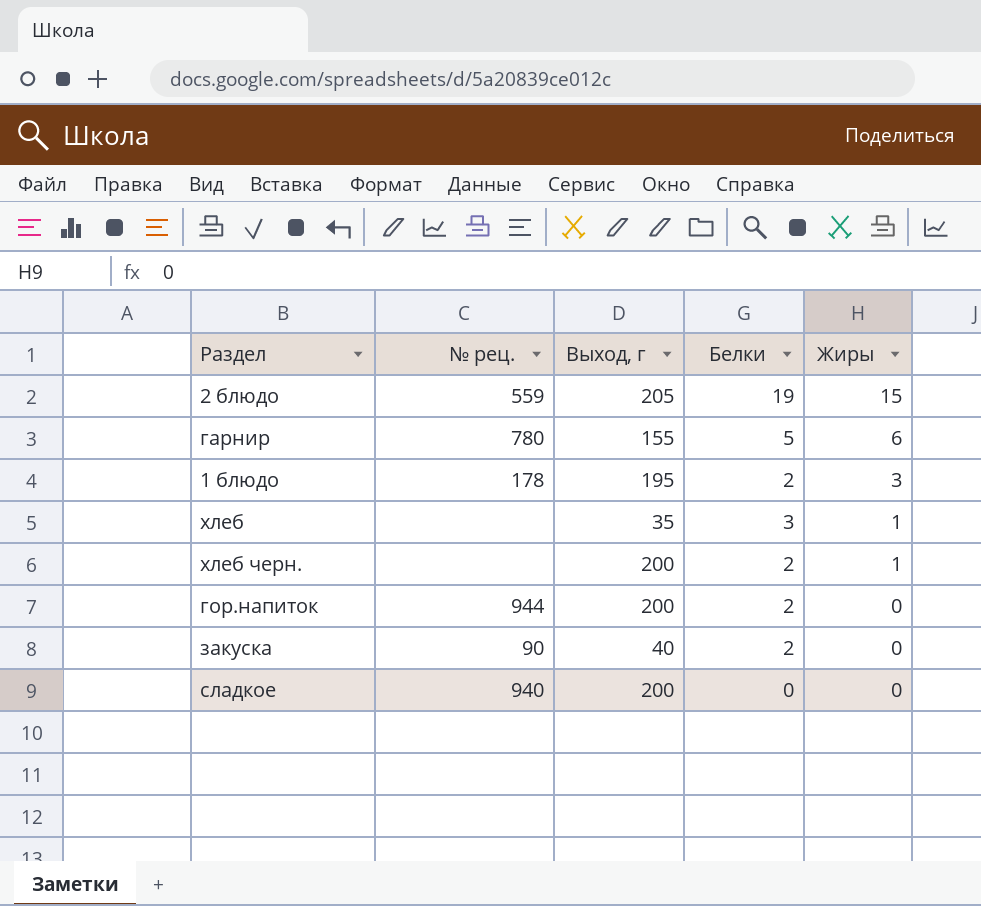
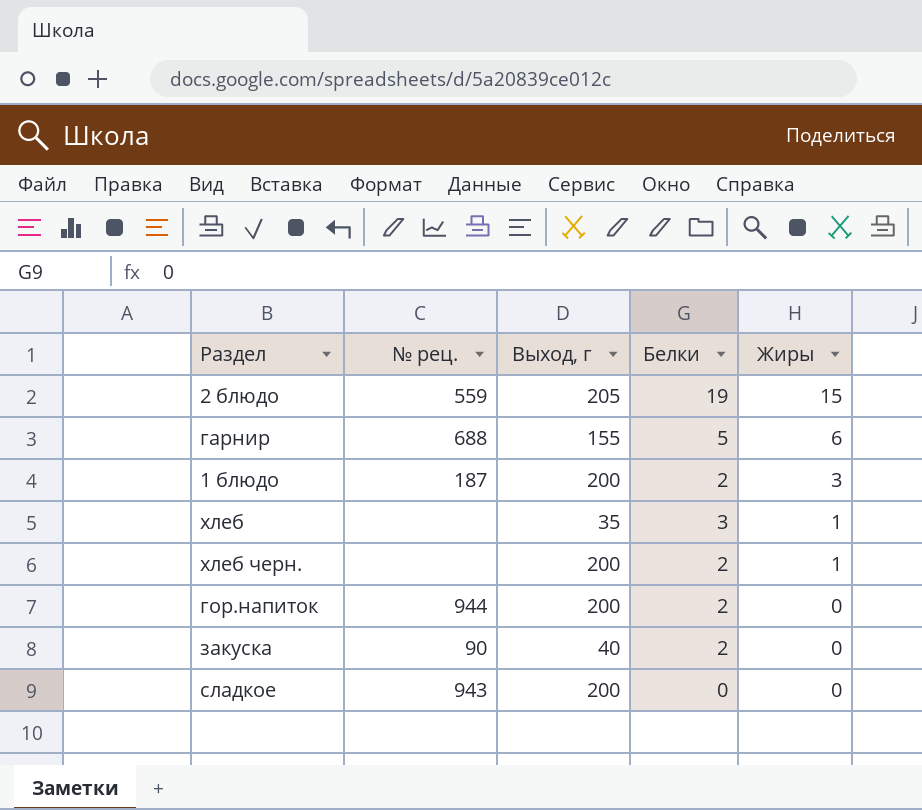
гарнир | № рец.: 780 -> 688
1 блюдо | № рец.: 178 -> 187
1 блюдо | Выход, г: 195 -> 200
сладкое | № рец.: 940 -> 943

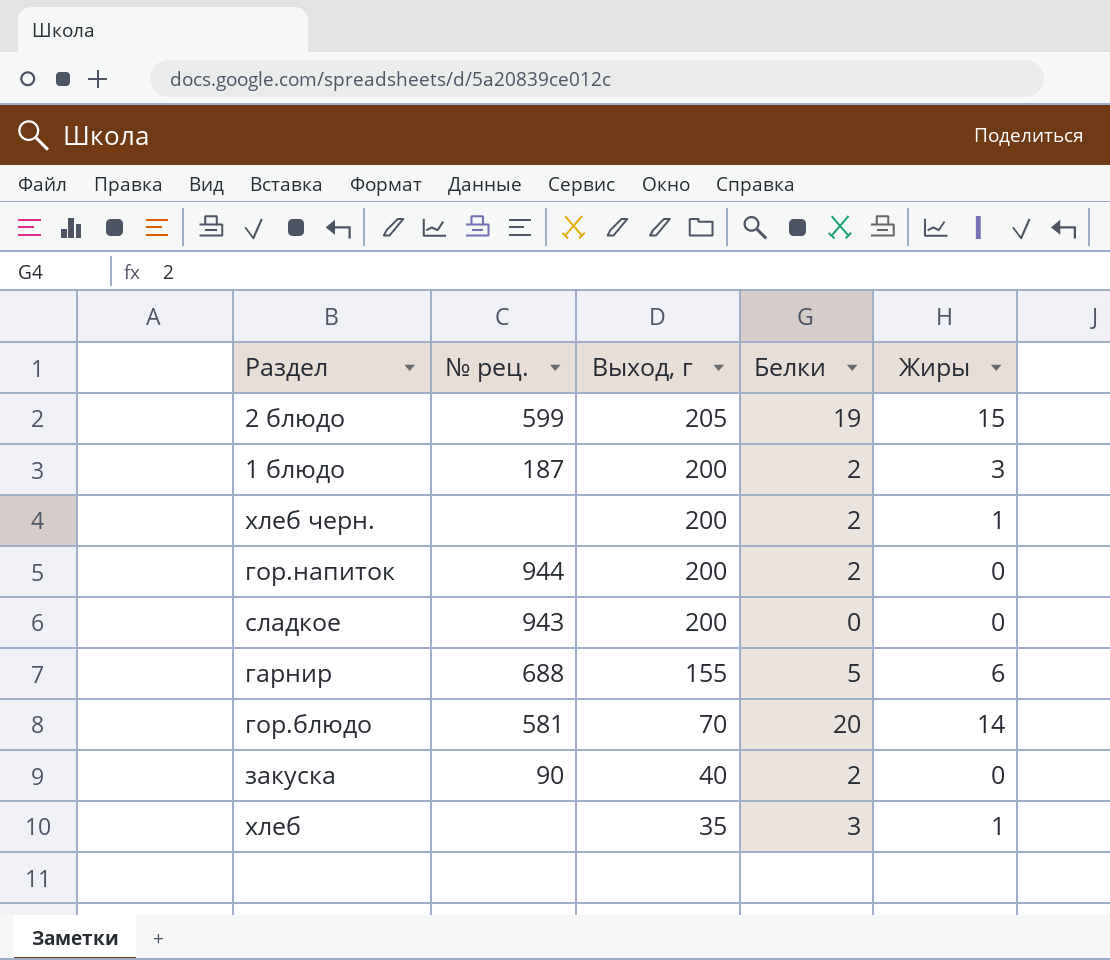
row order: Жиры descending -> Выход, г descending
2 блюдо | № рец.: 559 -> 599
row гор.блюдо: none -> 581 | 70 | 20 | 14

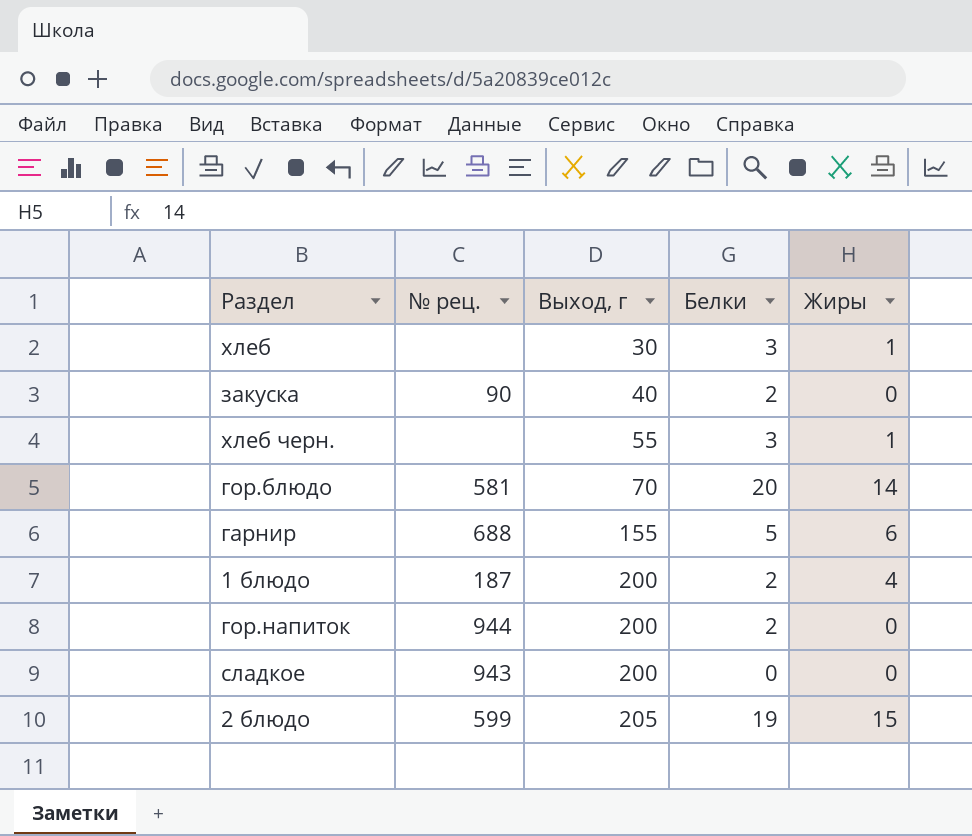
row order: Выход, г descending -> Выход, г ascending
хлеб | Выход, г: 35 -> 30
хлеб черн. | Выход, г: 200 -> 55
хлеб черн. | Белки: 2 -> 3
1 блюдо | Жиры: 3 -> 4

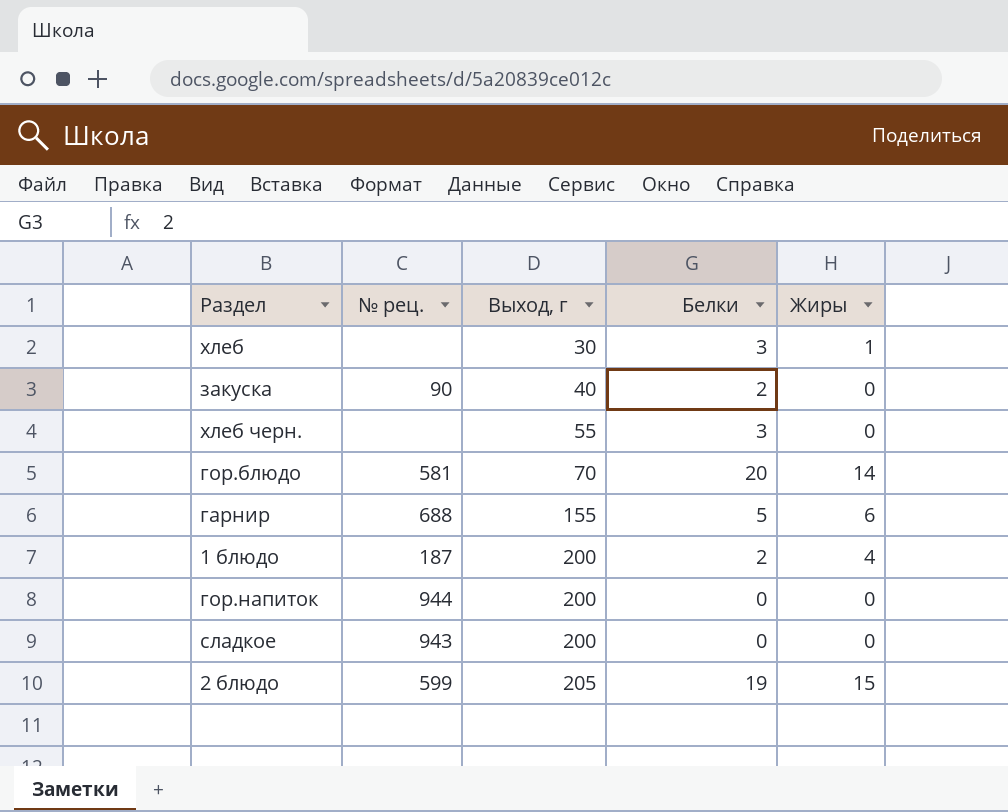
хлеб черн. | Жиры: 1 -> 0
гор.напиток | Белки: 2 -> 0

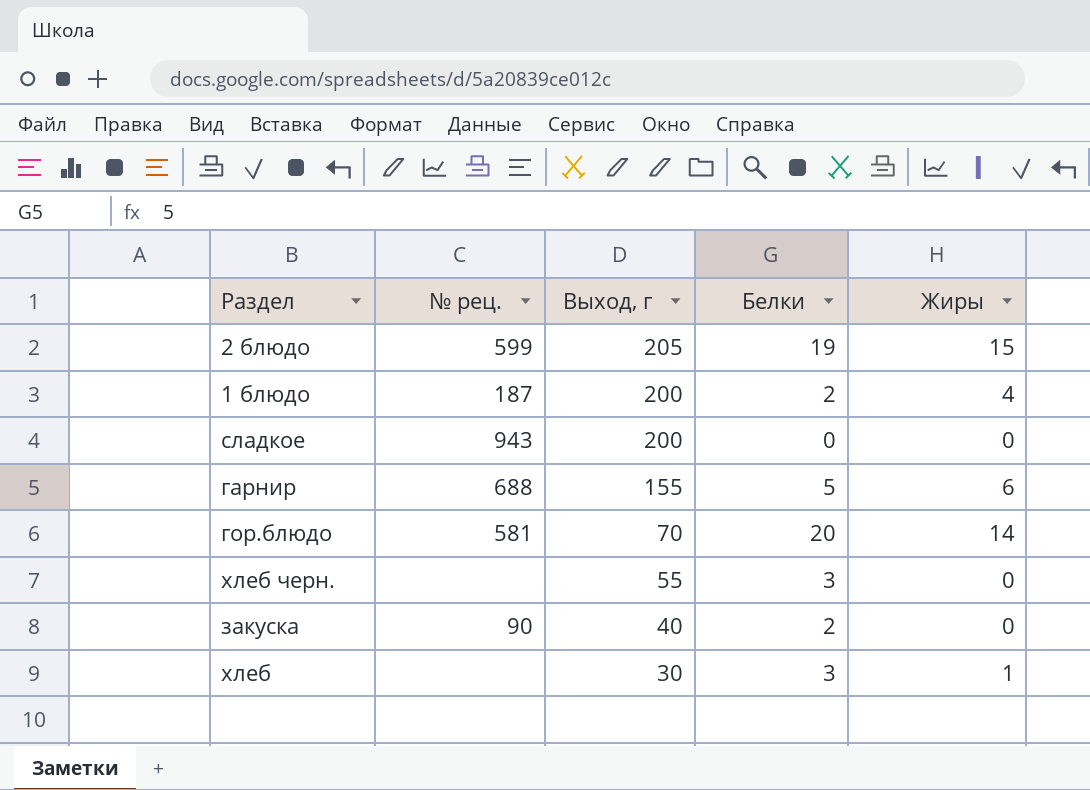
row order: Выход, г ascending -> Выход, г descending
row гор.напиток: 944 | 200 | 0 | 0 -> none

